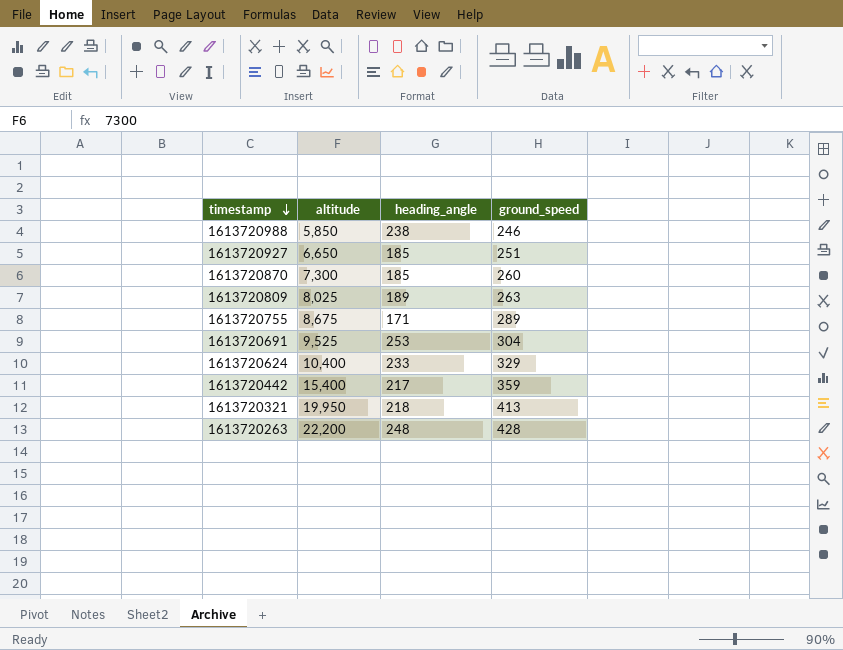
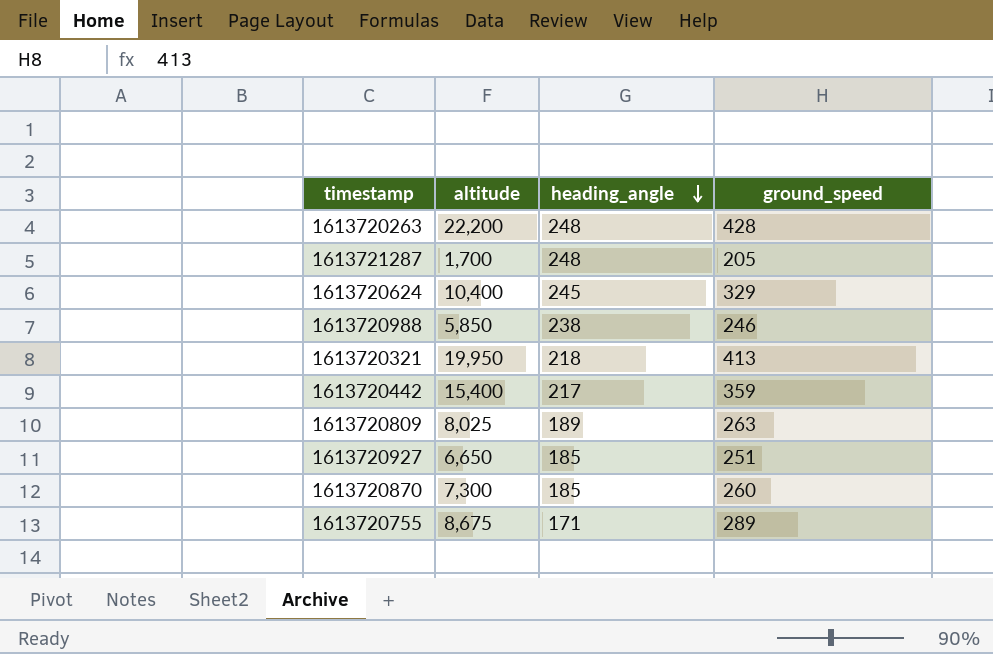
row order: timestamp descending -> heading_angle descending
row 1613720691: 9,525 | 253 | 304 -> none
row 1613721287: none -> 1,700 | 248 | 205
1613720624 | heading_angle: 233 -> 245

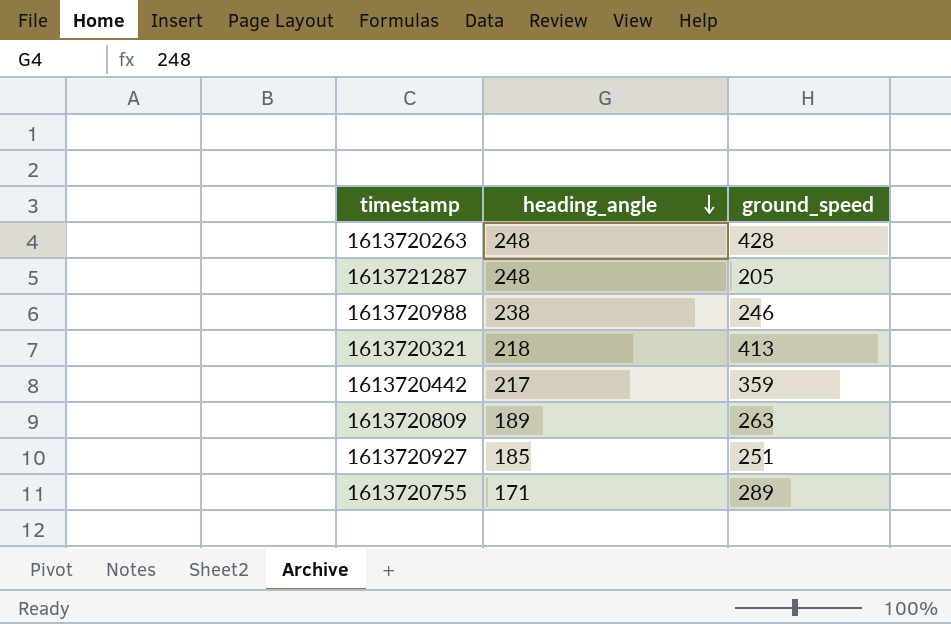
column altitude | position: 2 -> none
row 1613720624: 10,400 | 245 | 329 -> none
row 1613720870: 7,300 | 185 | 260 -> none

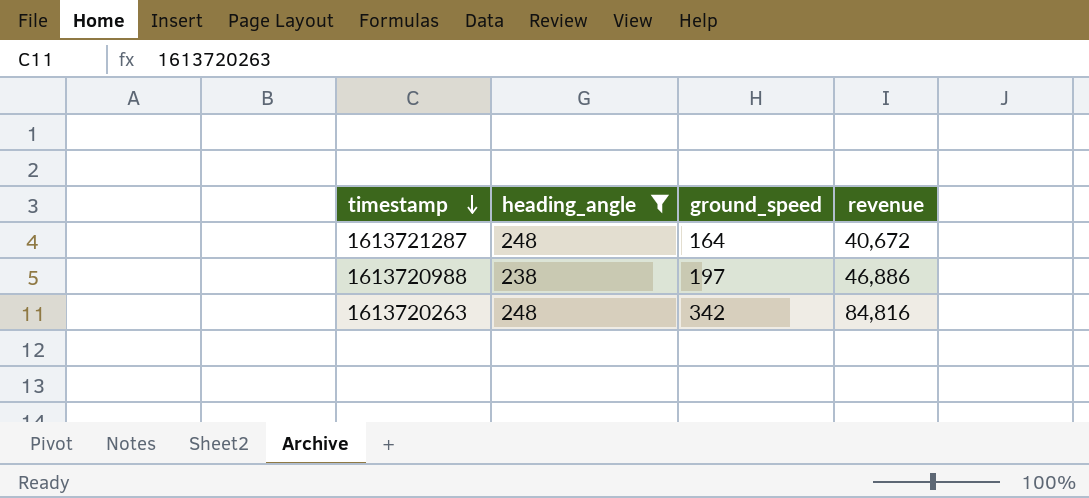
filter: none -> heading_angle >= 238
row order: heading_angle descending -> timestamp descending
column revenue | formula: none -> [heading_angle] * [ground_speed]
1613721287 | ground_speed: 205 -> 164
1613720988 | ground_speed: 246 -> 197
1613720263 | ground_speed: 428 -> 342

